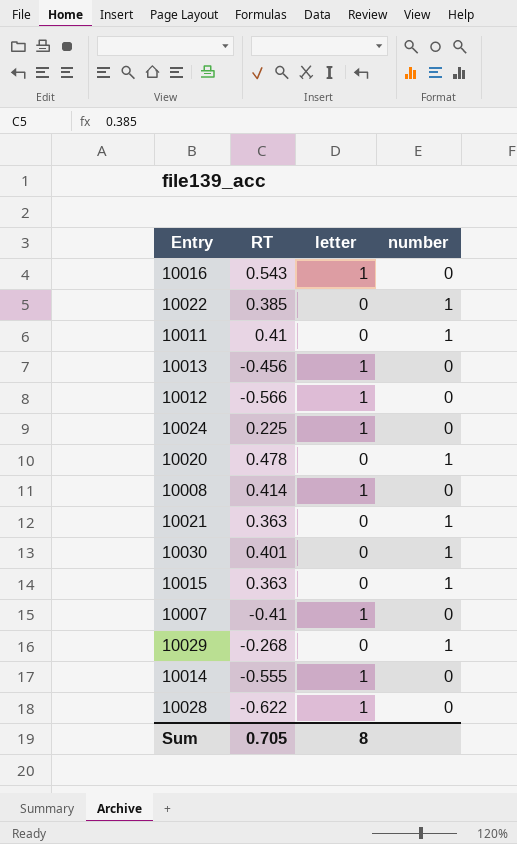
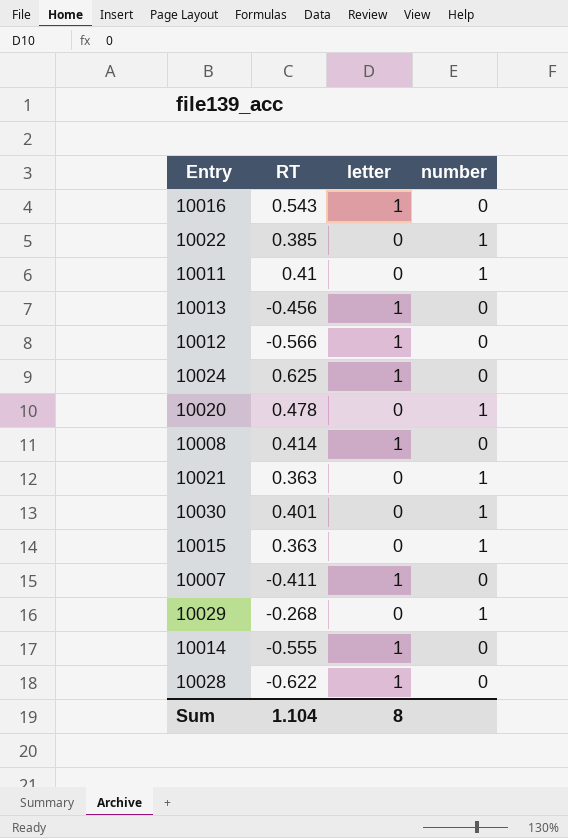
10024 | RT: 0.225 -> 0.625
10007 | RT: -0.41 -> -0.411
Sum | RT: 0.705 -> 1.104

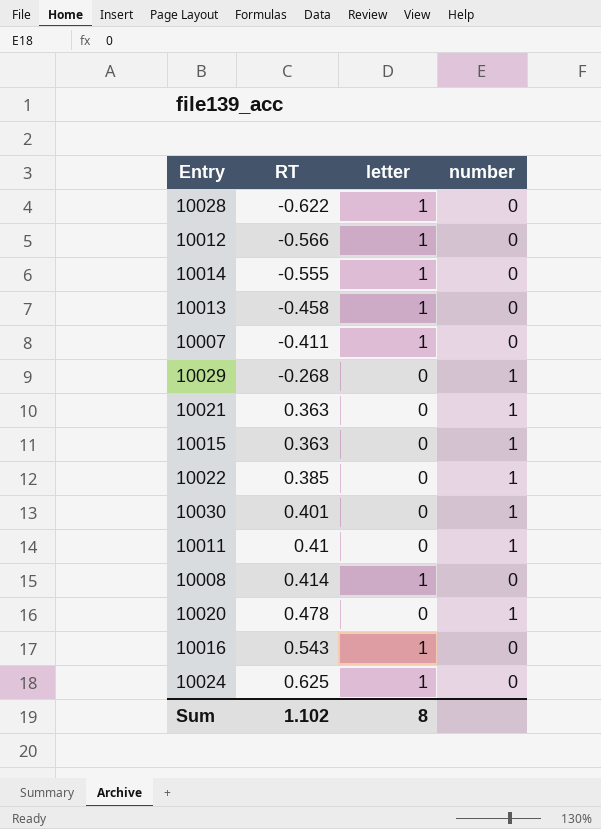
row order: none -> RT ascending
10013 | RT: -0.456 -> -0.458
Sum | RT: 1.104 -> 1.102

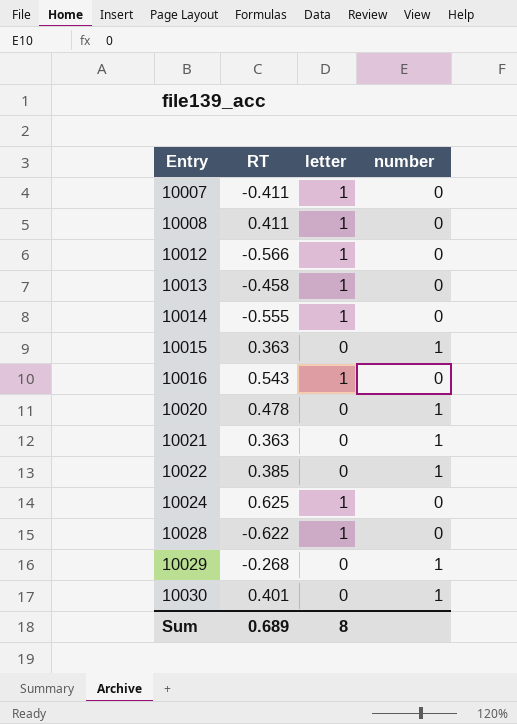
row order: RT ascending -> Entry ascending
row 10011: 0.41 | 0 | 1 -> none
10008 | RT: 0.414 -> 0.411
Sum | RT: 1.102 -> 0.689

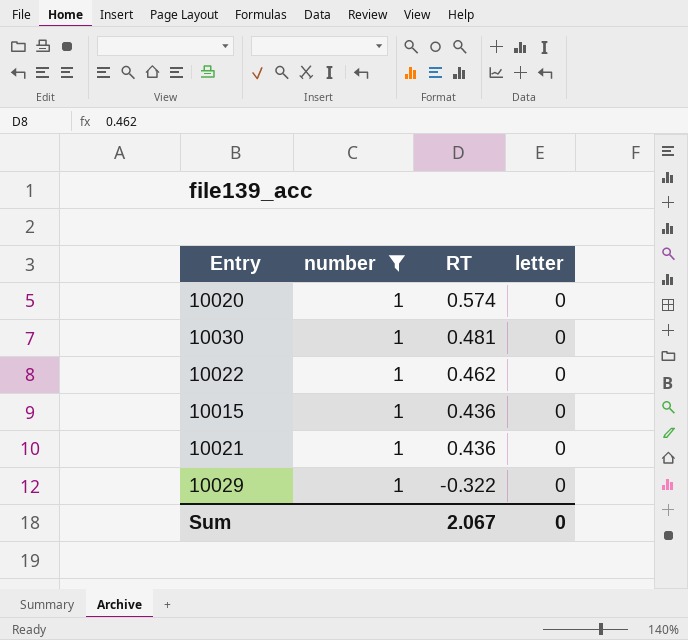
filter: none -> number = 1
row order: Entry ascending -> RT descending
column number | position: 4 -> 2
10020 | RT: 0.478 -> 0.574
10030 | RT: 0.401 -> 0.481
10022 | RT: 0.385 -> 0.462
10015 | RT: 0.363 -> 0.436
10021 | RT: 0.363 -> 0.436
10029 | RT: -0.268 -> -0.322
Sum | RT: 0.689 -> 2.067
Sum | letter: 8 -> 0

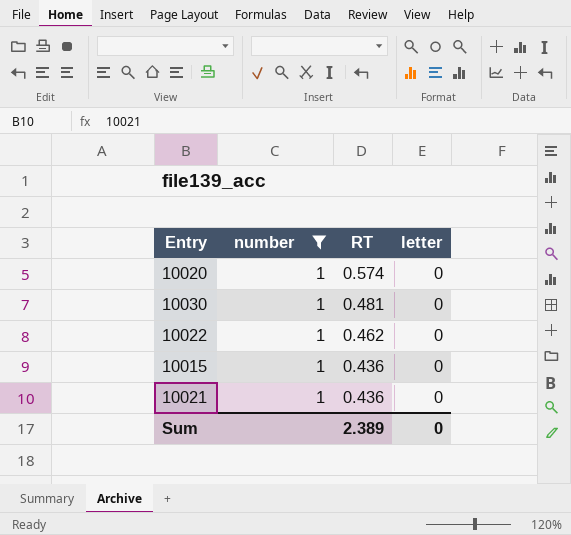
row 10029: 1 | -0.322 | 0 -> none
Sum | RT: 2.067 -> 2.389

